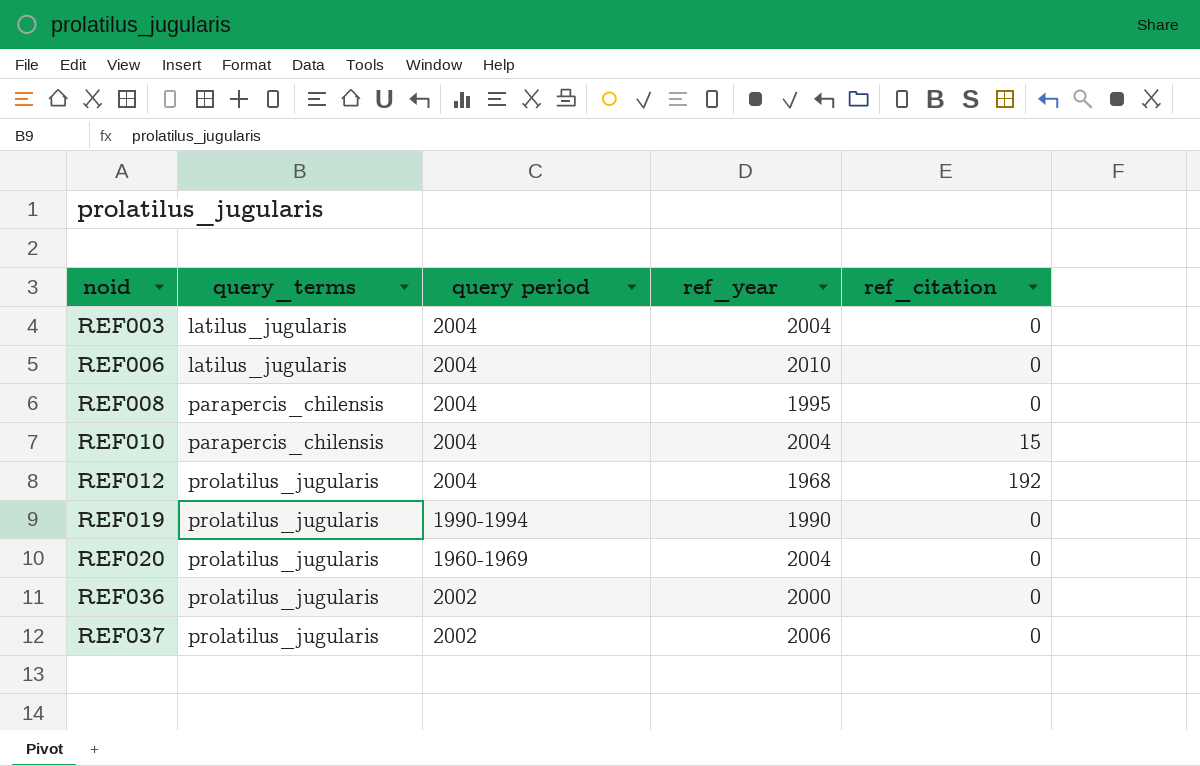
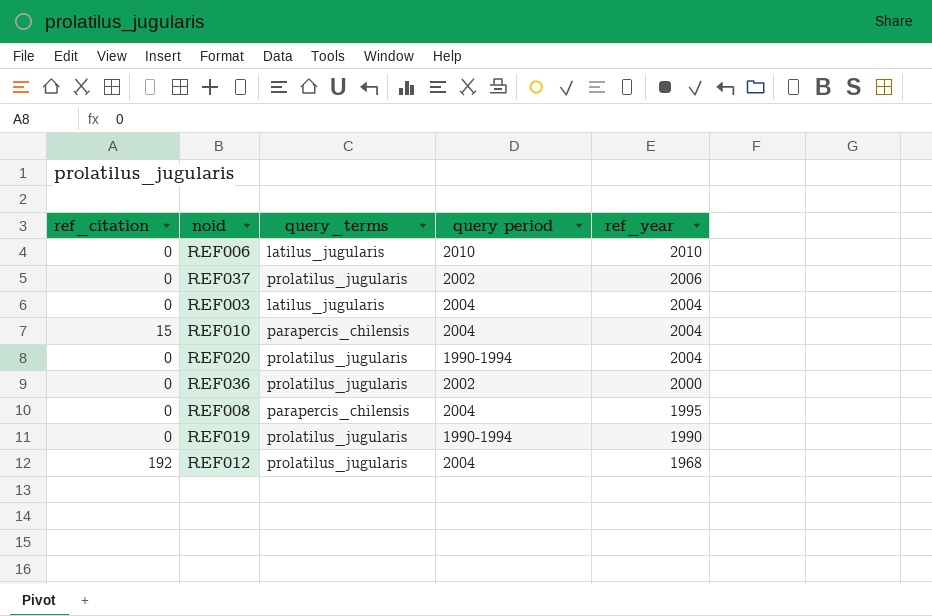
row order: noid ascending -> ref_year descending
column ref_citation | position: 5 -> 1
REF006 | query period: 2004 -> 2010
REF020 | query period: 1960-1969 -> 1990-1994

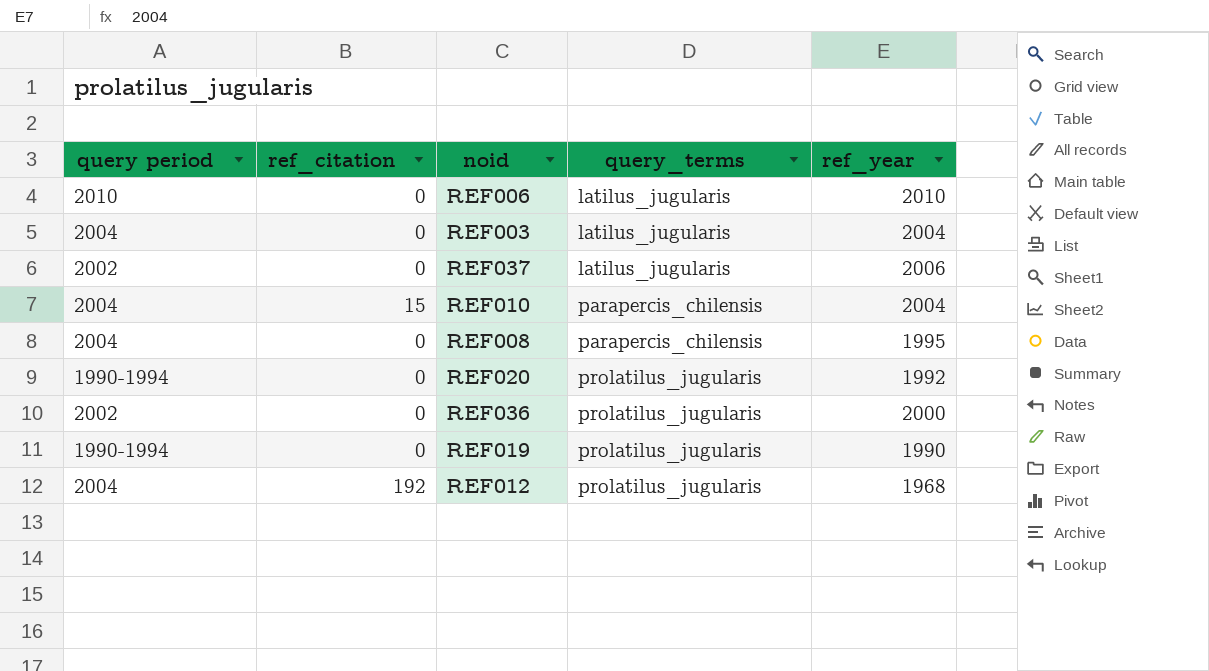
row order: ref_year descending -> query_terms ascending
column query period | position: 4 -> 1
REF037 | query_terms: prolatilus_jugularis -> latilus_jugularis
REF020 | ref_year: 2004 -> 1992

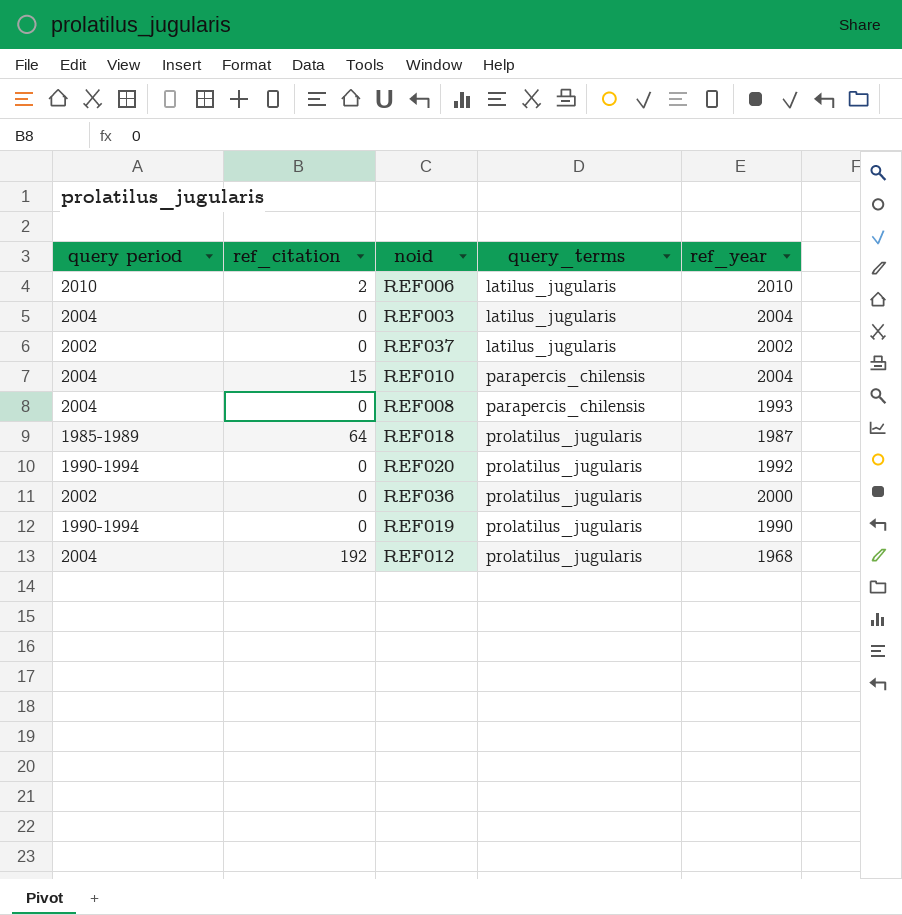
REF006 | ref_citation: 0 -> 2
REF037 | ref_year: 2006 -> 2002
REF008 | ref_year: 1995 -> 1993
row REF018: none -> 1985-1989 | 64 | prolatilus_jugularis | 1987

